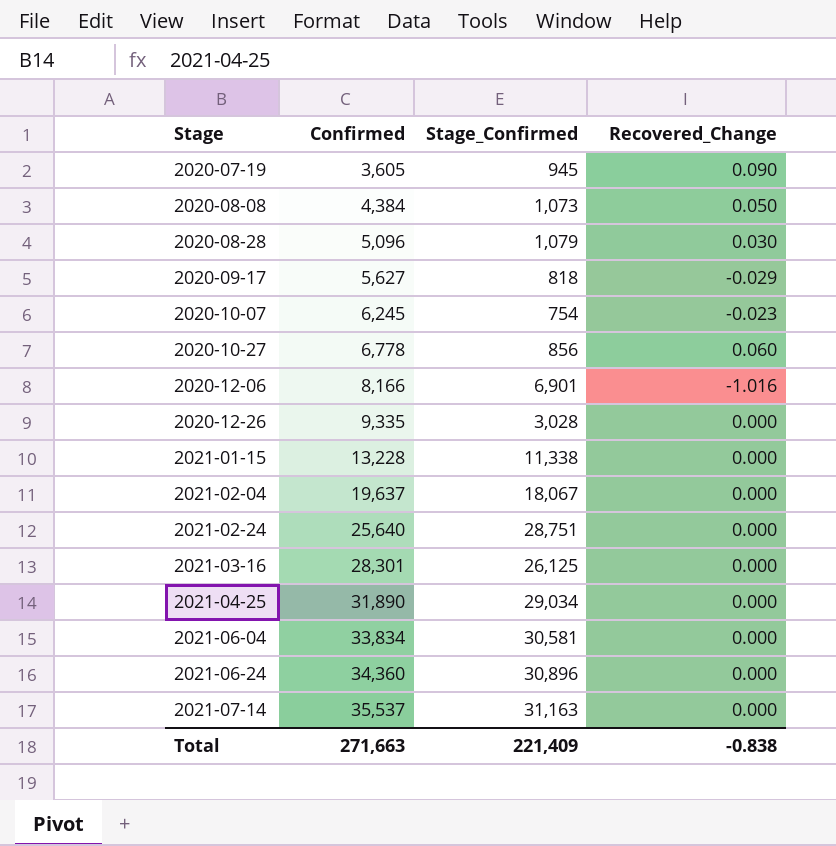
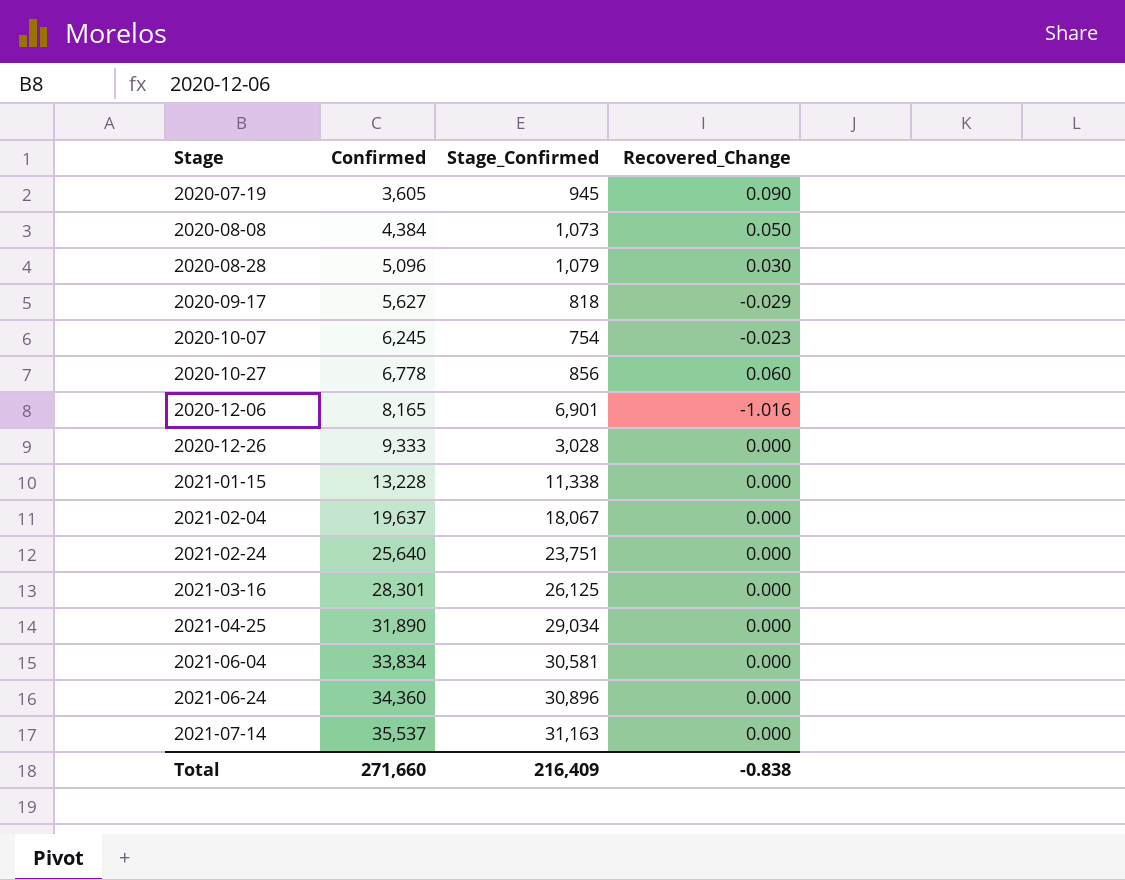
2020-12-06 | Confirmed: 8,166 -> 8,165
2020-12-26 | Confirmed: 9,335 -> 9,333
2021-02-24 | Stage_Confirmed: 28,751 -> 23,751
Total | Confirmed: 271,663 -> 271,660
Total | Stage_Confirmed: 221,409 -> 216,409

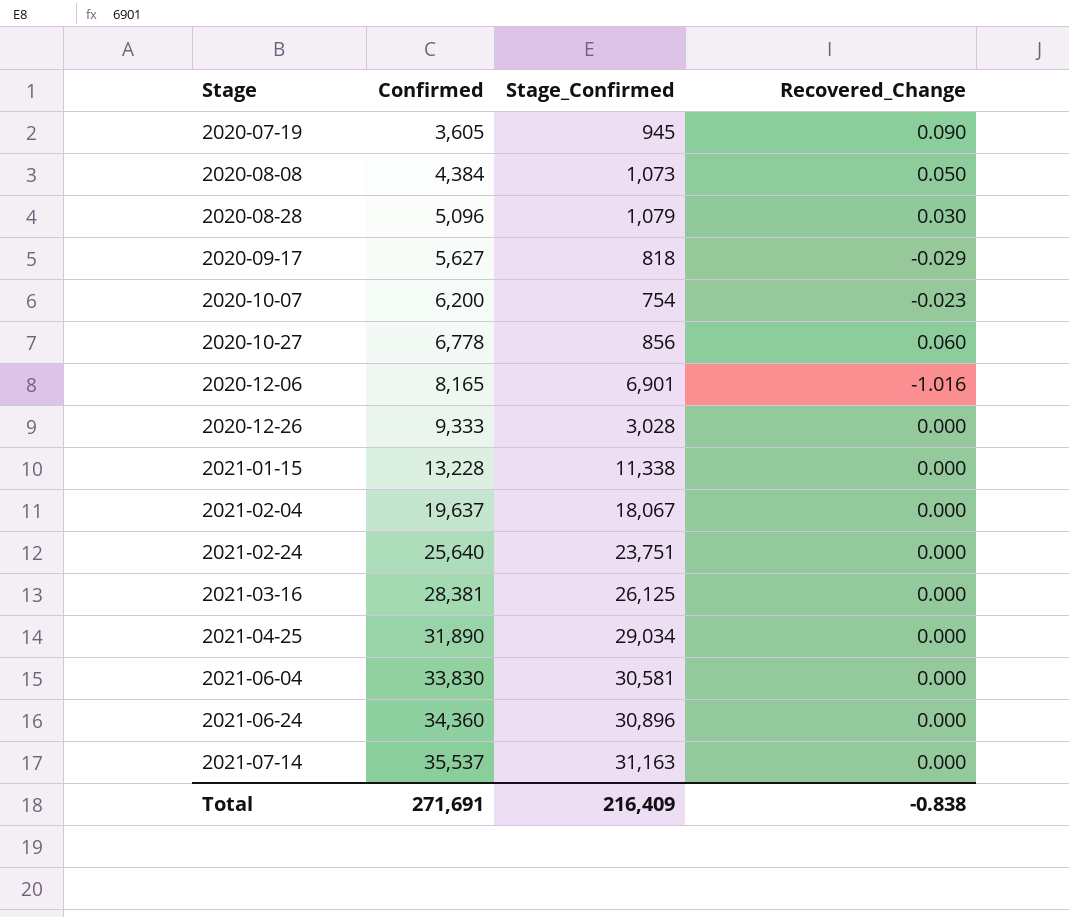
2020-10-07 | Confirmed: 6,245 -> 6,200
2021-03-16 | Confirmed: 28,301 -> 28,381
2021-06-04 | Confirmed: 33,834 -> 33,830
Total | Confirmed: 271,660 -> 271,691

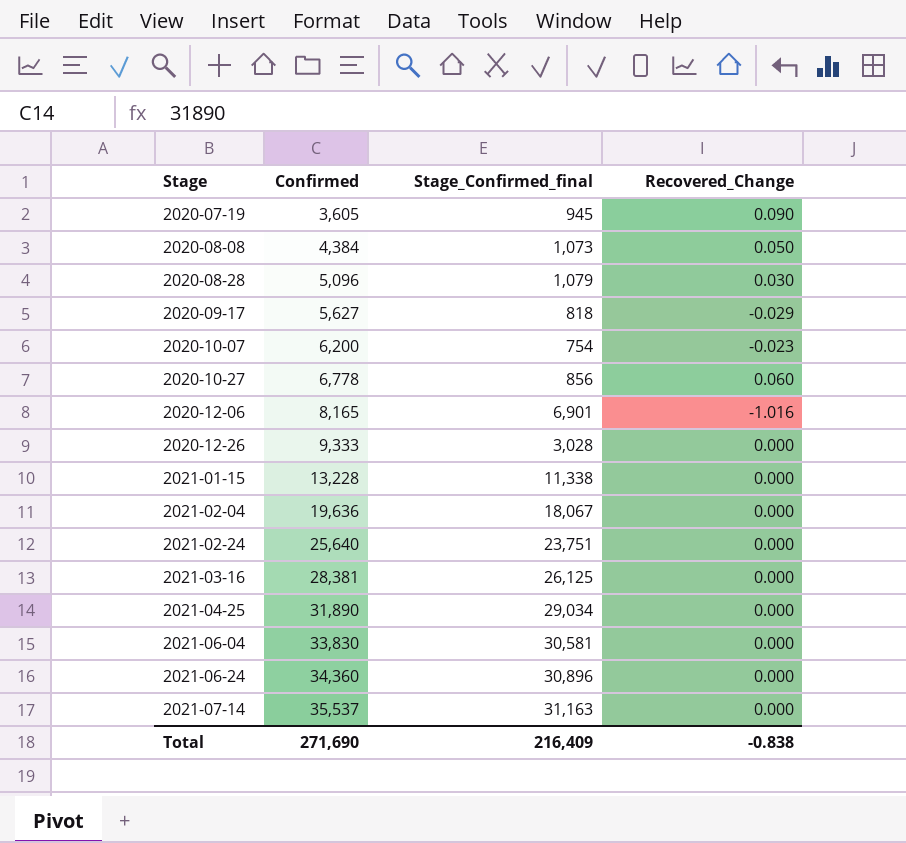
column name: Stage_Confirmed -> Stage_Confirmed_final
2021-02-04 | Confirmed: 19,637 -> 19,636
Total | Confirmed: 271,691 -> 271,690

